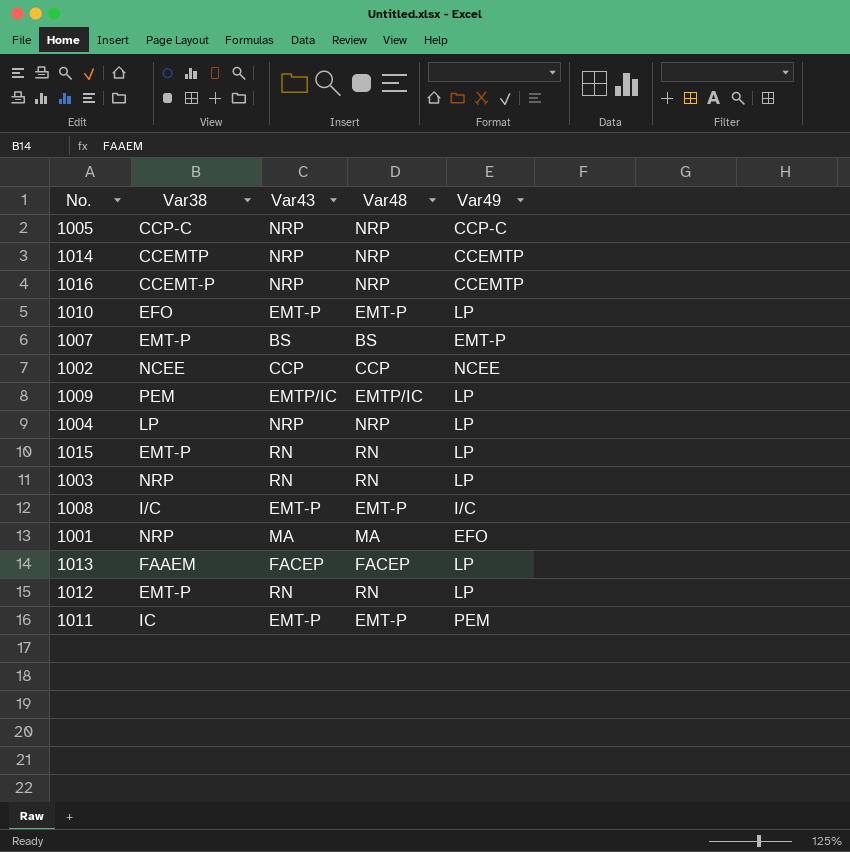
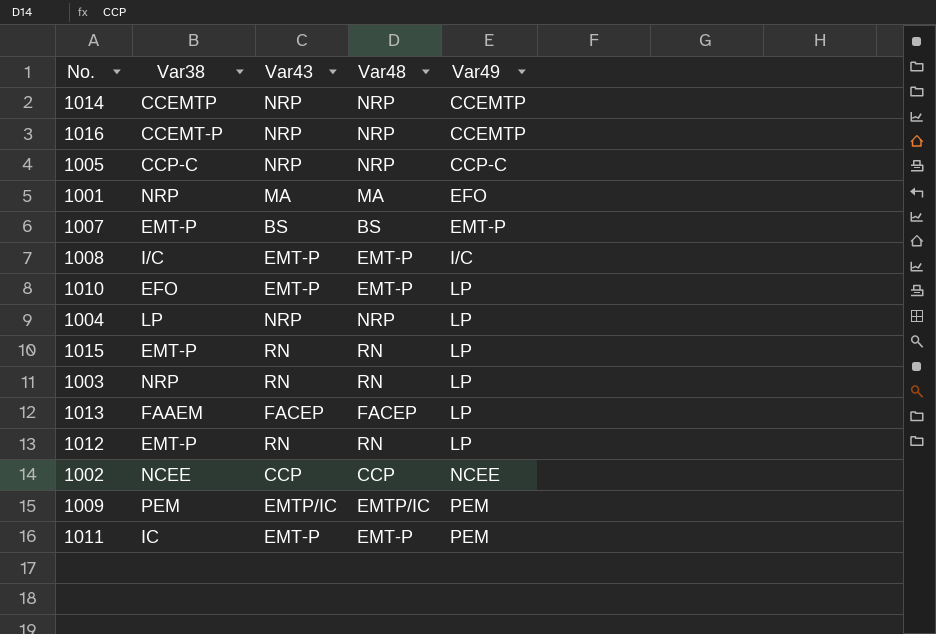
row order: none -> Var49 ascending
1009 | Var49: LP -> PEM

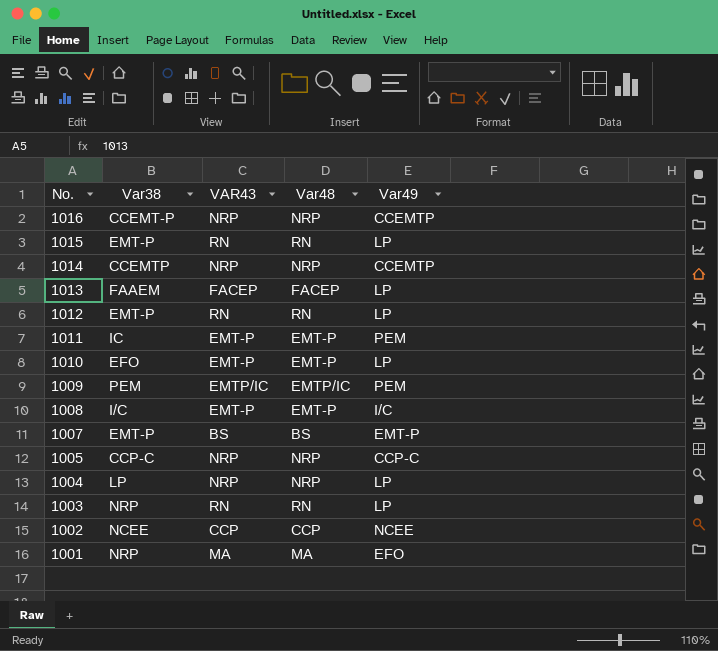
row order: Var49 ascending -> No. descending
column name: Var43 -> VAR43

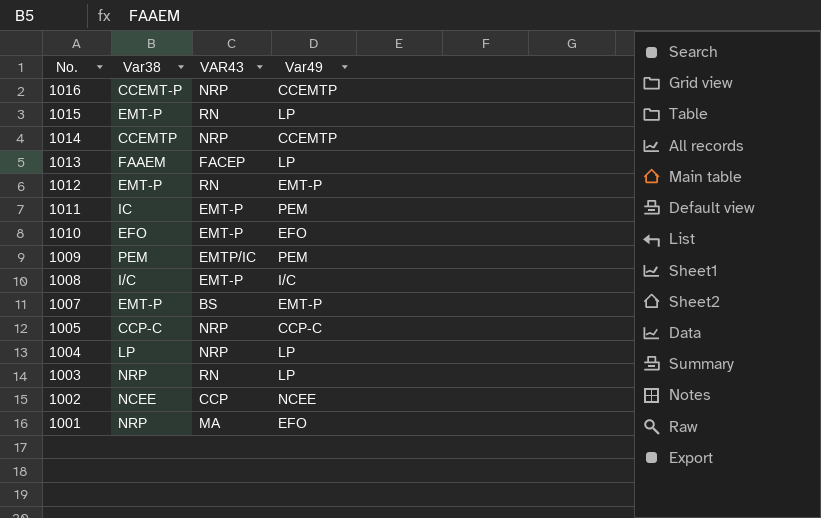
column Var48 | position: 4 -> none
1012 | Var49: LP -> EMT-P
1010 | Var49: LP -> EFO

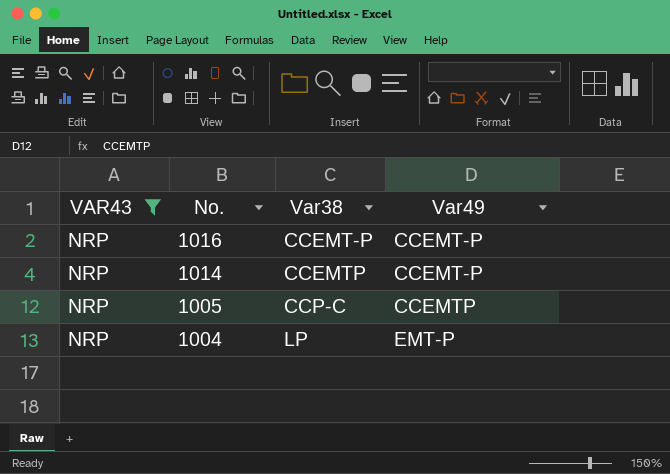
filter: none -> VAR43 = NRP
column VAR43 | position: 3 -> 1
1016 | Var49: CCEMTP -> CCEMT-P
1014 | Var49: CCEMTP -> CCEMT-P
1005 | Var49: CCP-C -> CCEMTP
1004 | Var49: LP -> EMT-P

